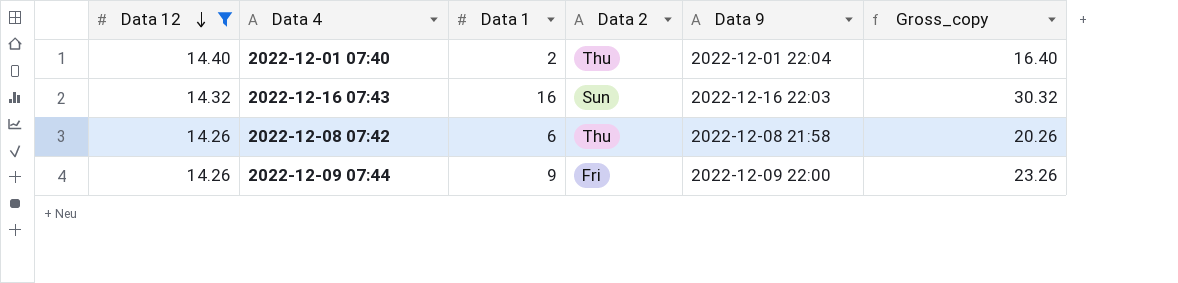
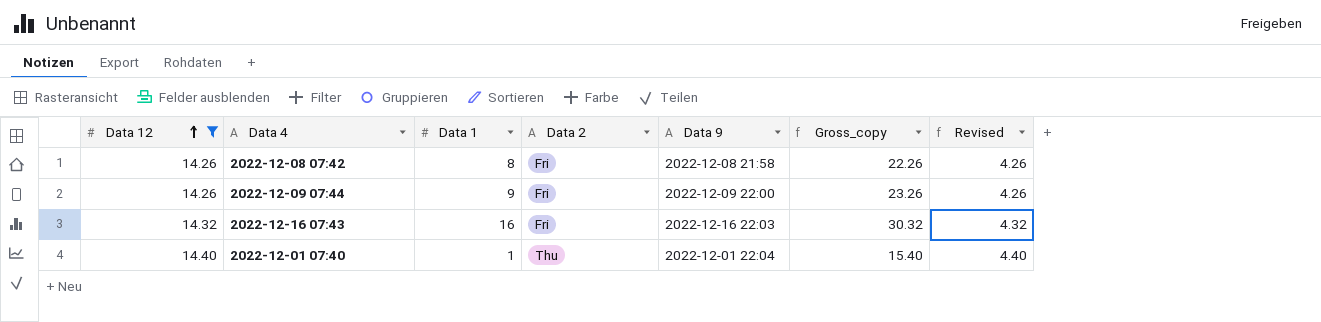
row order: Data 12 descending -> Data 12 ascending
column Revised | formula: none -> [Data 12] - 10
2022-12-08 07:42 | Data 1: 6 -> 8
2022-12-08 07:42 | Data 2: Thu -> Fri
2022-12-08 07:42 | Gross_copy: 20.26 -> 22.26
2022-12-16 07:43 | Data 2: Sun -> Fri
2022-12-01 07:40 | Data 1: 2 -> 1
2022-12-01 07:40 | Gross_copy: 16.40 -> 15.40

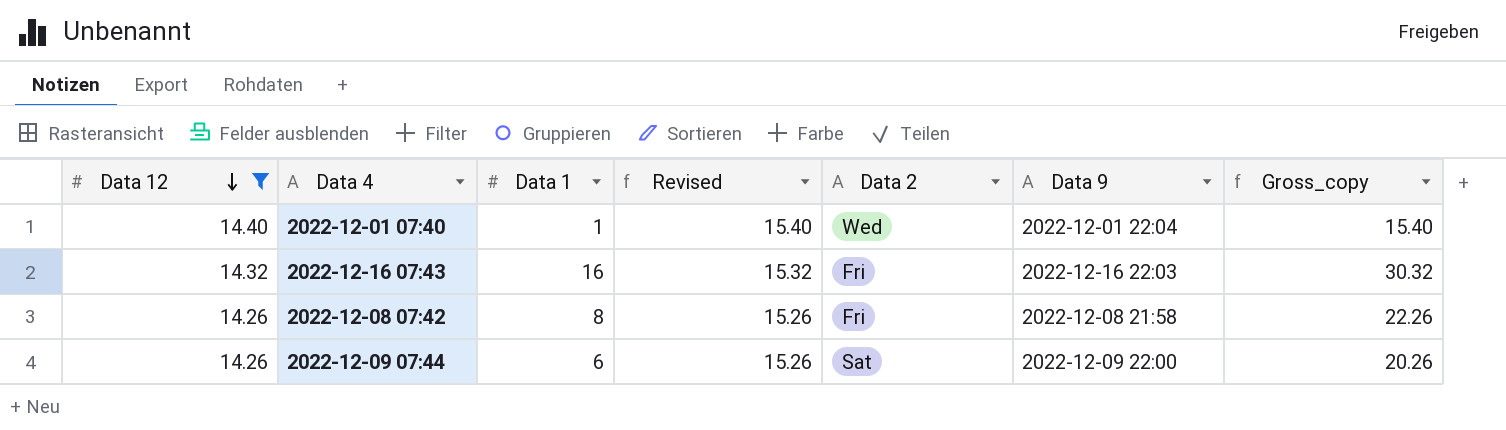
row order: Data 12 ascending -> Data 12 descending
column Revised | formula: [Data 12] - 10 -> [Data 12] + 1
column Revised | position: 7 -> 4
2022-12-01 07:40 | Data 2: Thu -> Wed
2022-12-09 07:44 | Data 1: 9 -> 6
2022-12-09 07:44 | Data 2: Fri -> Sat
2022-12-09 07:44 | Gross_copy: 23.26 -> 20.26

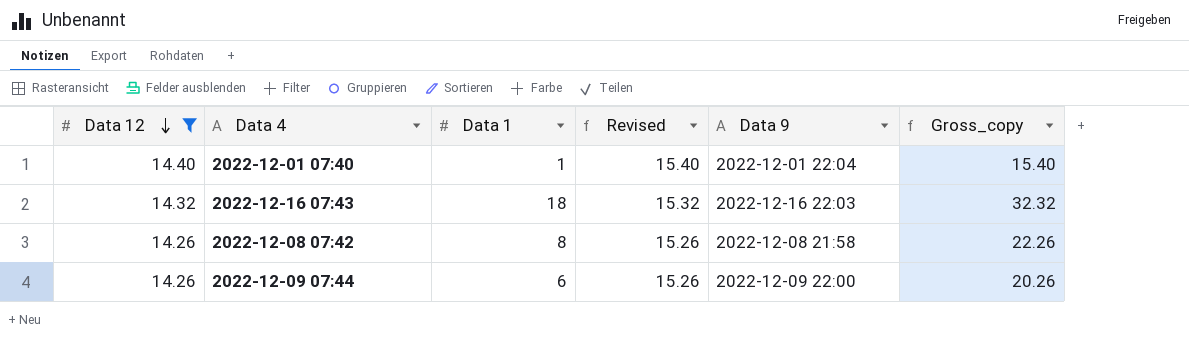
column Data 2 | position: 5 -> none
2022-12-16 07:43 | Data 1: 16 -> 18
2022-12-16 07:43 | Gross_copy: 30.32 -> 32.32

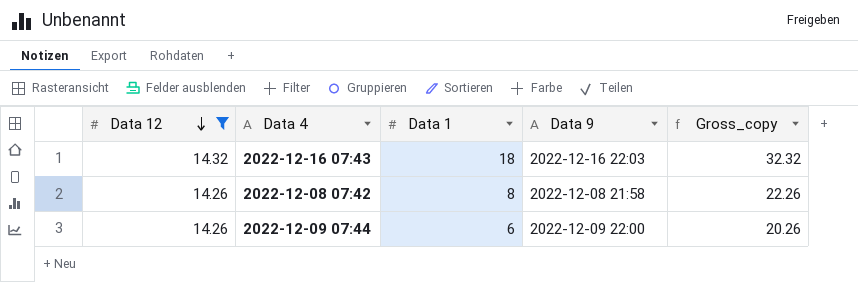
column Revised | formula: [Data 12] + 1 -> none
row 2022-12-01 07:40: 14.40 | 1 | 15.40 | 2022-12-01 22:04 | 15.40 -> none

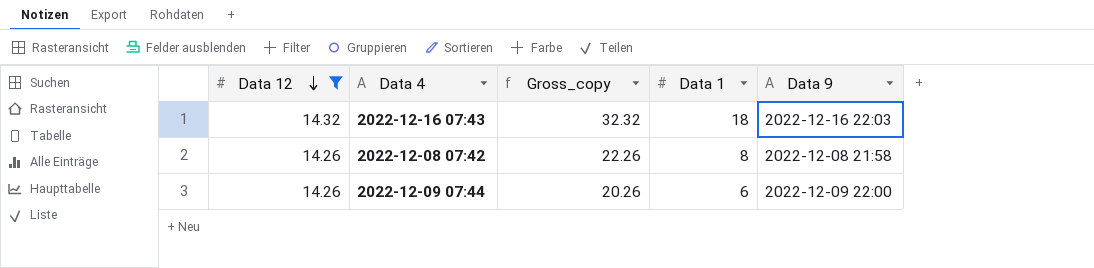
column Gross_copy | position: 5 -> 3

